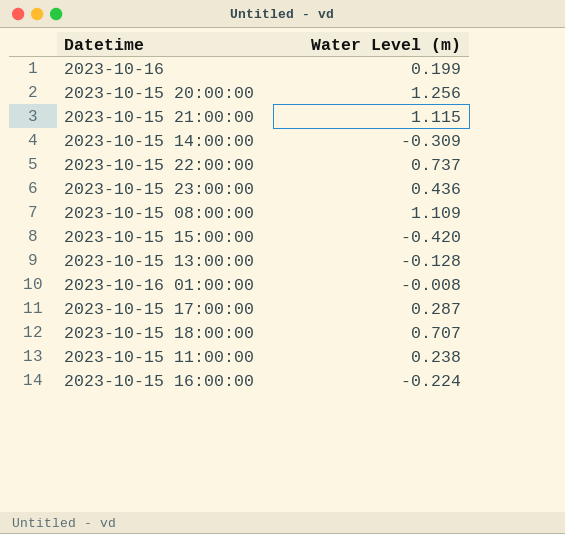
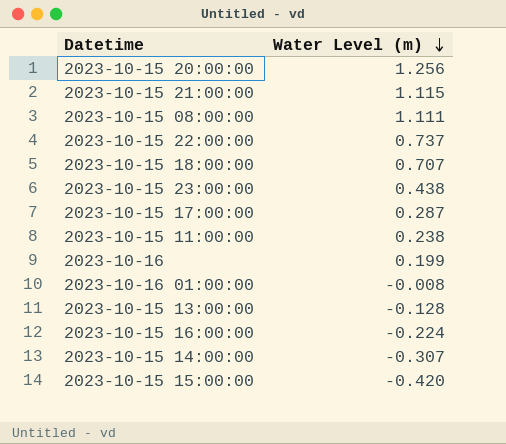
row order: none -> Water Level (m) descending
2023-10-15 08:00:00 | Water Level (m): 1.109 -> 1.111
2023-10-15 23:00:00 | Water Level (m): 0.436 -> 0.438
2023-10-15 14:00:00 | Water Level (m): -0.309 -> -0.307

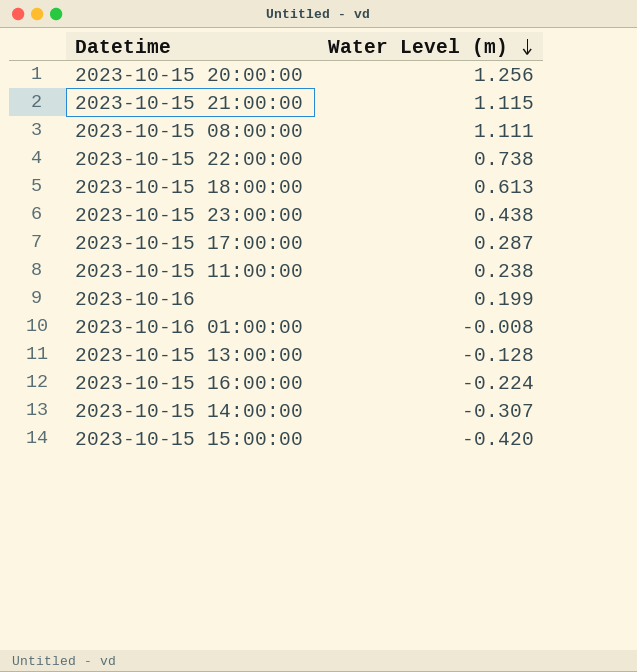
2023-10-15 22:00:00 | Water Level (m): 0.737 -> 0.738
2023-10-15 18:00:00 | Water Level (m): 0.707 -> 0.613

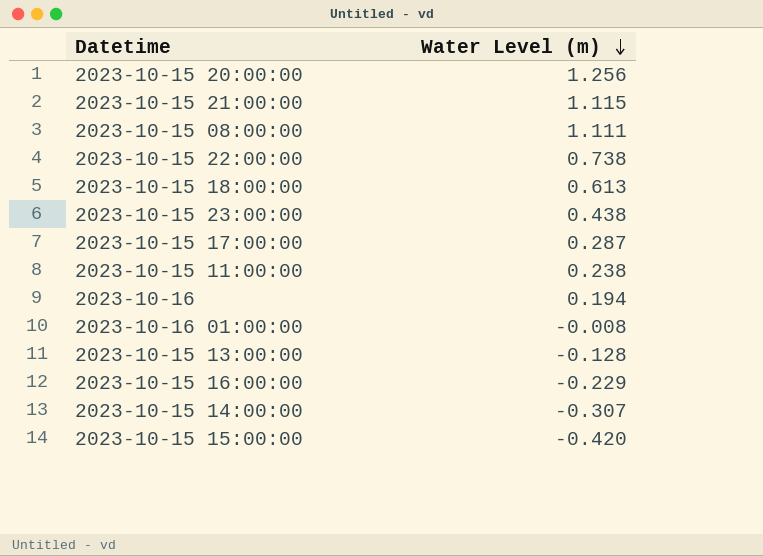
2023-10-16 | Water Level (m): 0.199 -> 0.194
2023-10-15 16:00:00 | Water Level (m): -0.224 -> -0.229

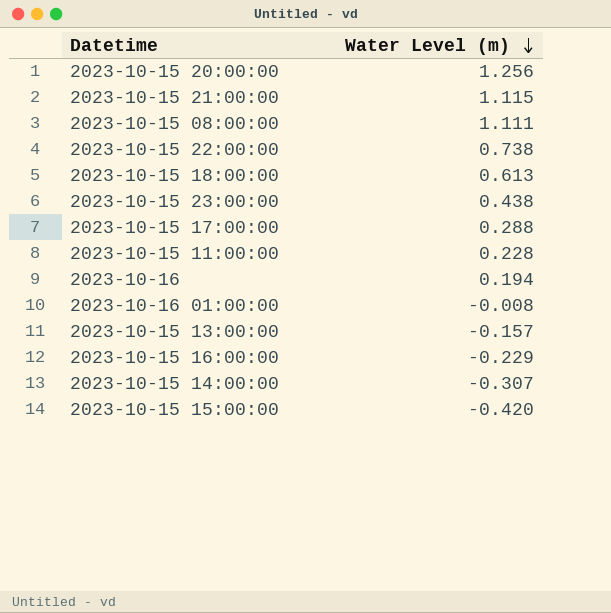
2023-10-15 17:00:00 | Water Level (m): 0.287 -> 0.288
2023-10-15 11:00:00 | Water Level (m): 0.238 -> 0.228
2023-10-15 13:00:00 | Water Level (m): -0.128 -> -0.157

